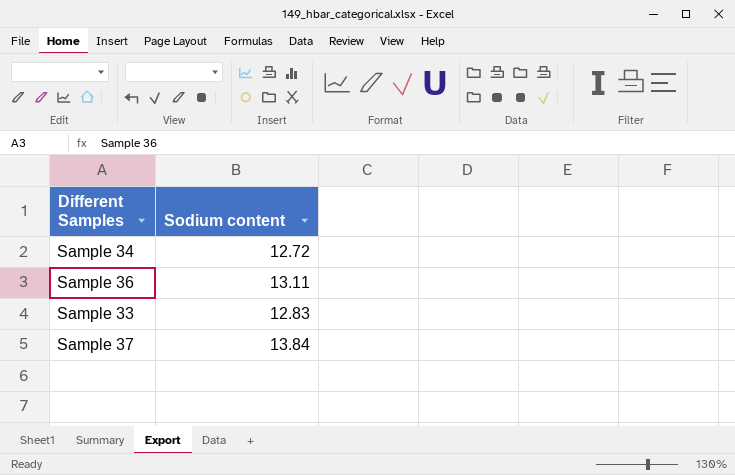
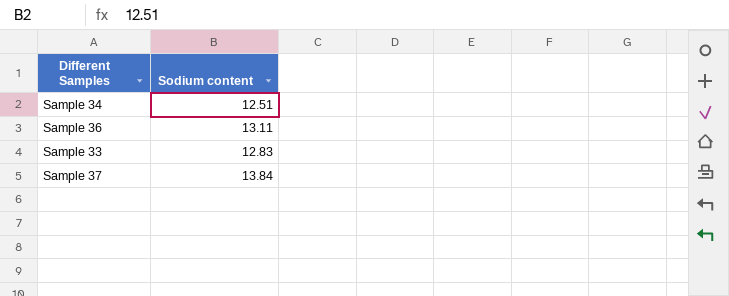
Sample 34 | Sodium content: 12.72 -> 12.51

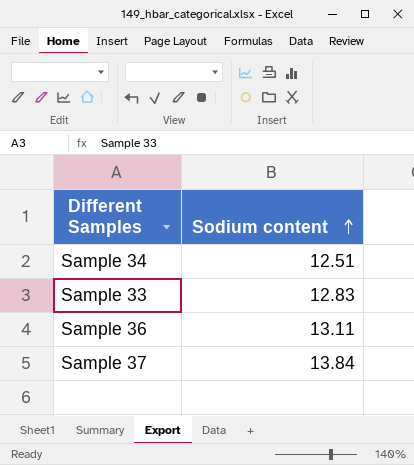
row order: none -> Sodium content ascending

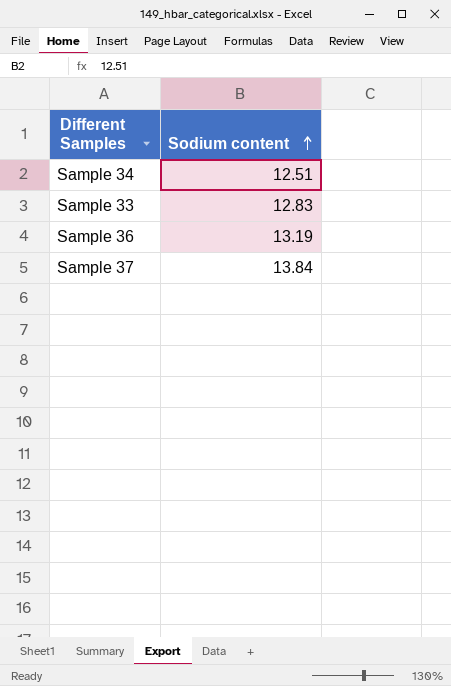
Sample 36 | Sodium content: 13.11 -> 13.19

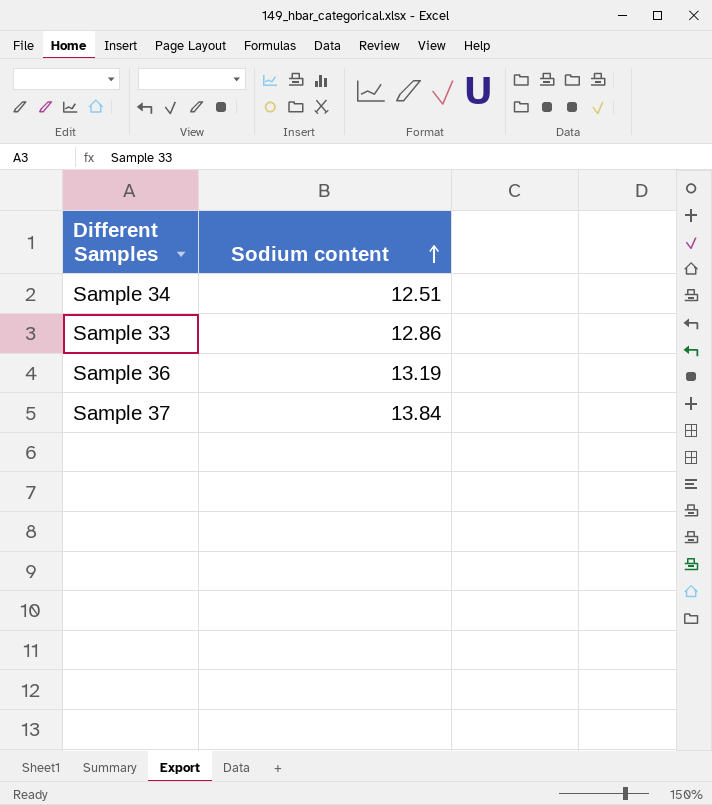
Sample 33 | Sodium content: 12.83 -> 12.86

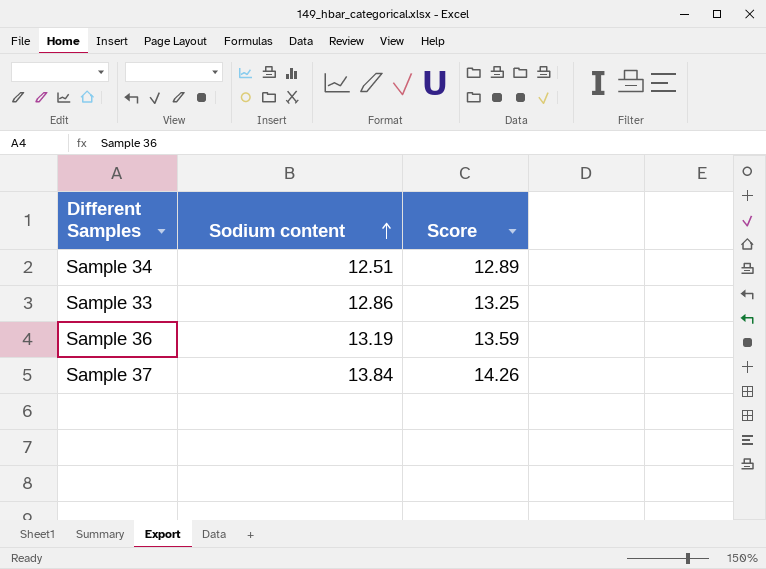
column Score | formula: none -> [Sodium content] * 1.03

